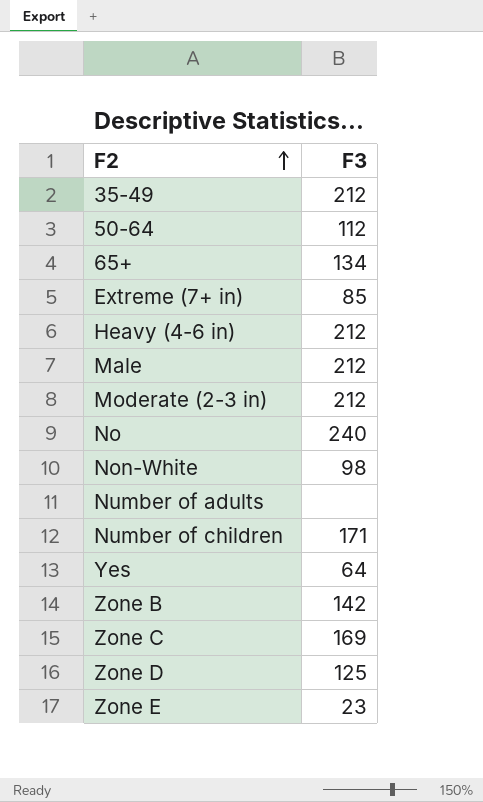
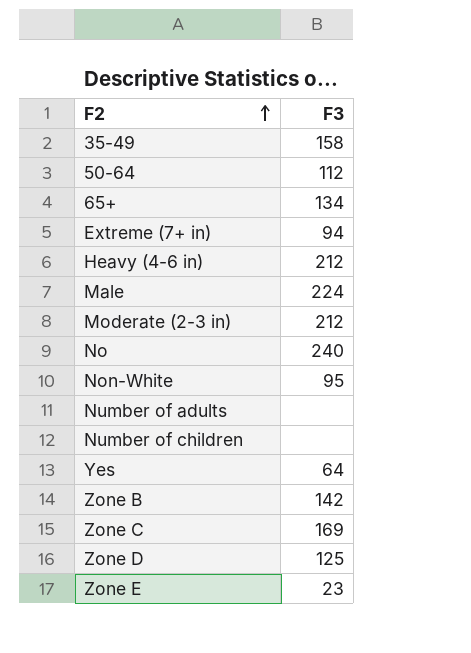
35-49 | F3: 212 -> 158
Extreme (7+ in) | F3: 85 -> 94
Male | F3: 212 -> 224
Non-White | F3: 98 -> 95
Number of children | F3: 171 -> none

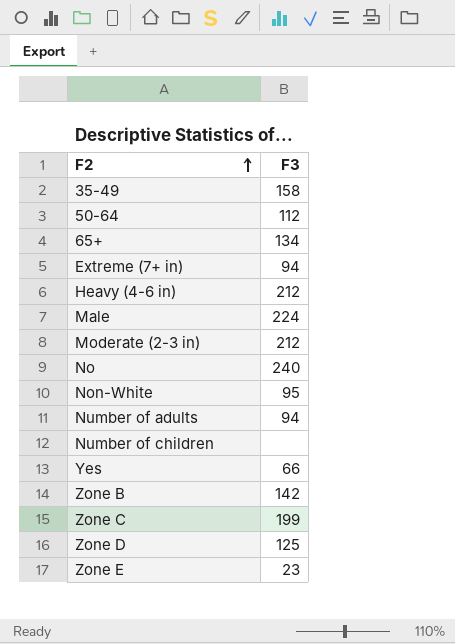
Number of adults | F3: none -> 94
Yes | F3: 64 -> 66
Zone C | F3: 169 -> 199

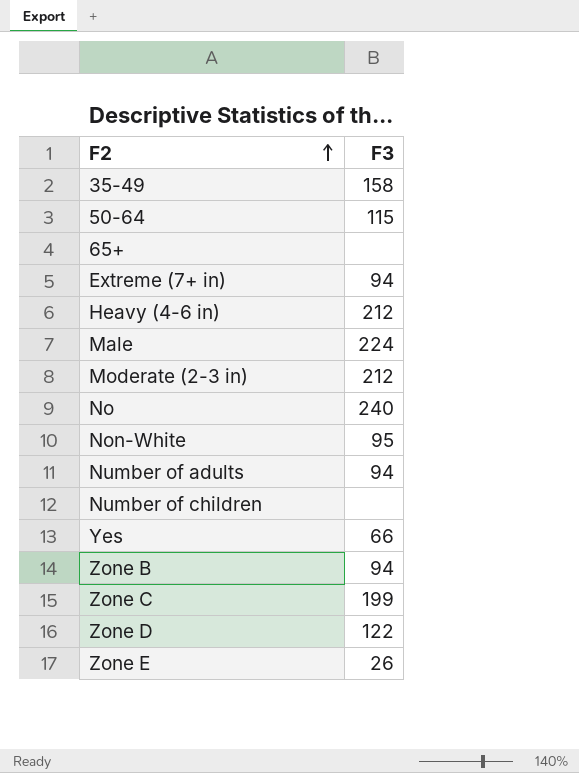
50-64 | F3: 112 -> 115
65+ | F3: 134 -> none
Zone B | F3: 142 -> 94
Zone D | F3: 125 -> 122
Zone E | F3: 23 -> 26

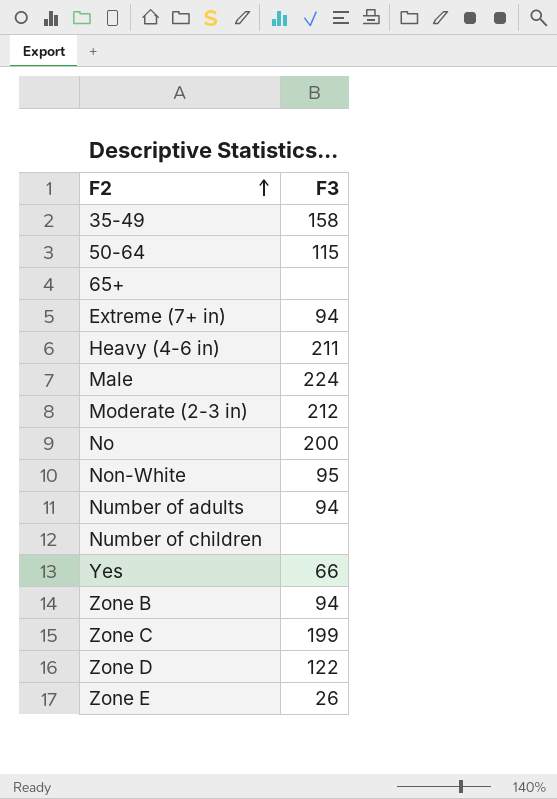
Heavy (4-6 in) | F3: 212 -> 211
No | F3: 240 -> 200

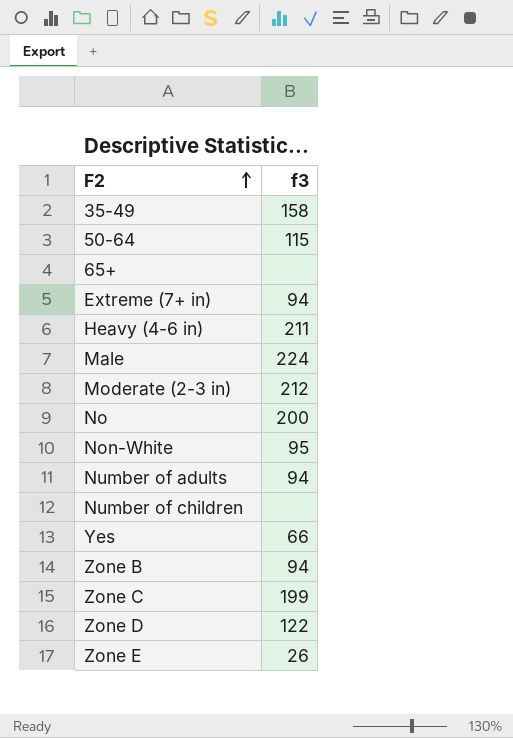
column name: F3 -> f3

